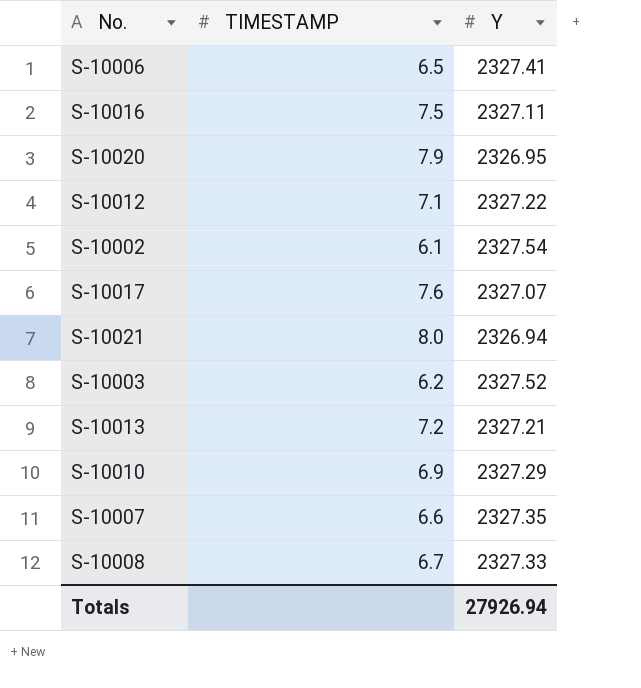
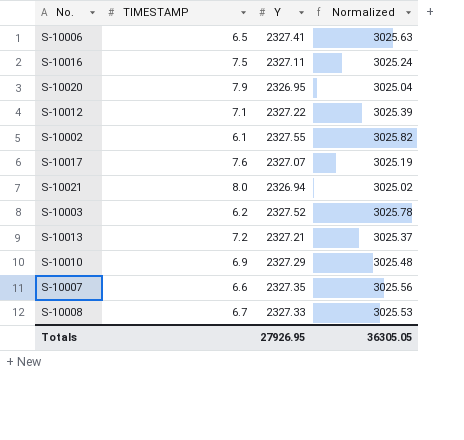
column Normalized | formula: none -> [Y] * 1.3
S-10002 | Y: 2327.54 -> 2327.55
Totals | Y: 27926.94 -> 27926.95

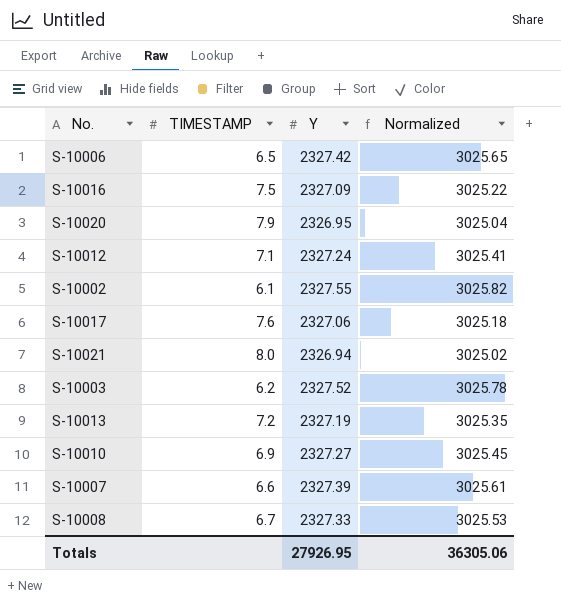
S-10006 | Y: 2327.41 -> 2327.42
S-10006 | Normalized: 3025.63 -> 3025.65
S-10016 | Y: 2327.11 -> 2327.09
S-10016 | Normalized: 3025.24 -> 3025.22
S-10012 | Y: 2327.22 -> 2327.24
S-10012 | Normalized: 3025.39 -> 3025.41
S-10017 | Y: 2327.07 -> 2327.06
S-10017 | Normalized: 3025.19 -> 3025.18
S-10013 | Y: 2327.21 -> 2327.19
S-10013 | Normalized: 3025.37 -> 3025.35
S-10010 | Y: 2327.29 -> 2327.27
S-10010 | Normalized: 3025.48 -> 3025.45
S-10007 | Y: 2327.35 -> 2327.39
S-10007 | Normalized: 3025.56 -> 3025.61
Totals | Normalized: 36305.05 -> 36305.06

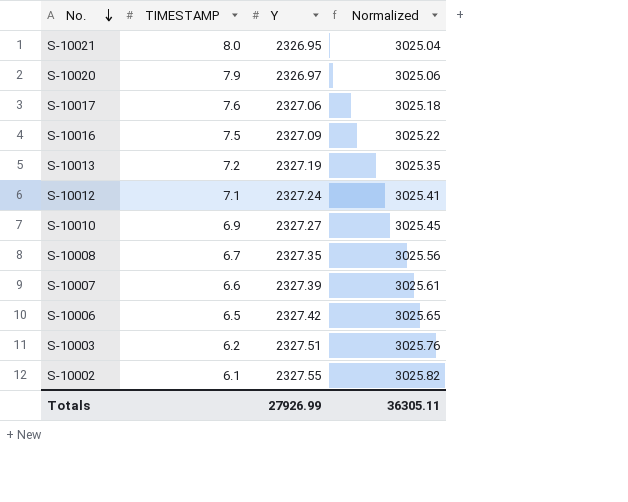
row order: none -> No. descending
S-10021 | Y: 2326.94 -> 2326.95
S-10021 | Normalized: 3025.02 -> 3025.04
S-10020 | Y: 2326.95 -> 2326.97
S-10020 | Normalized: 3025.04 -> 3025.06
S-10008 | Y: 2327.33 -> 2327.35
S-10008 | Normalized: 3025.53 -> 3025.56
S-10003 | Y: 2327.52 -> 2327.51
S-10003 | Normalized: 3025.78 -> 3025.76
Totals | Y: 27926.95 -> 27926.99
Totals | Normalized: 36305.06 -> 36305.11

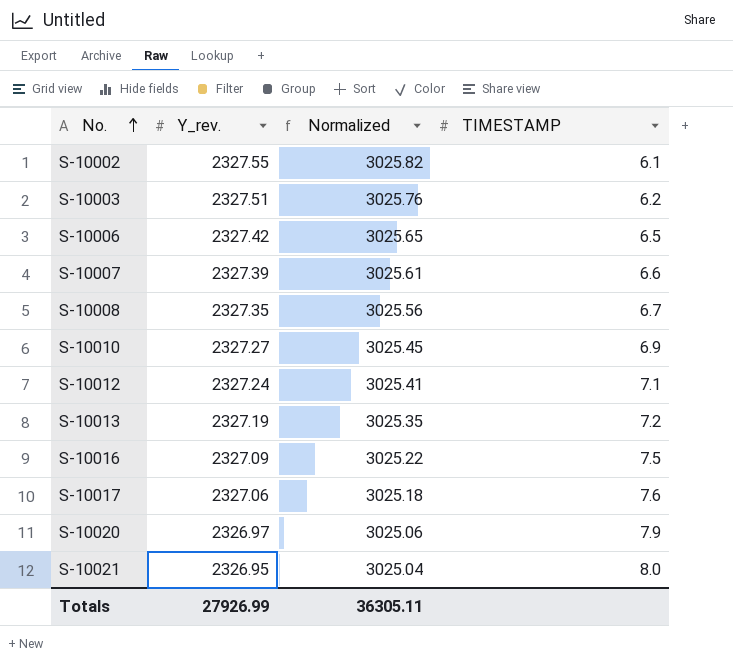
row order: No. descending -> No. ascending
column name: Y -> Y_rev.
column TIMESTAMP | position: 2 -> 4

